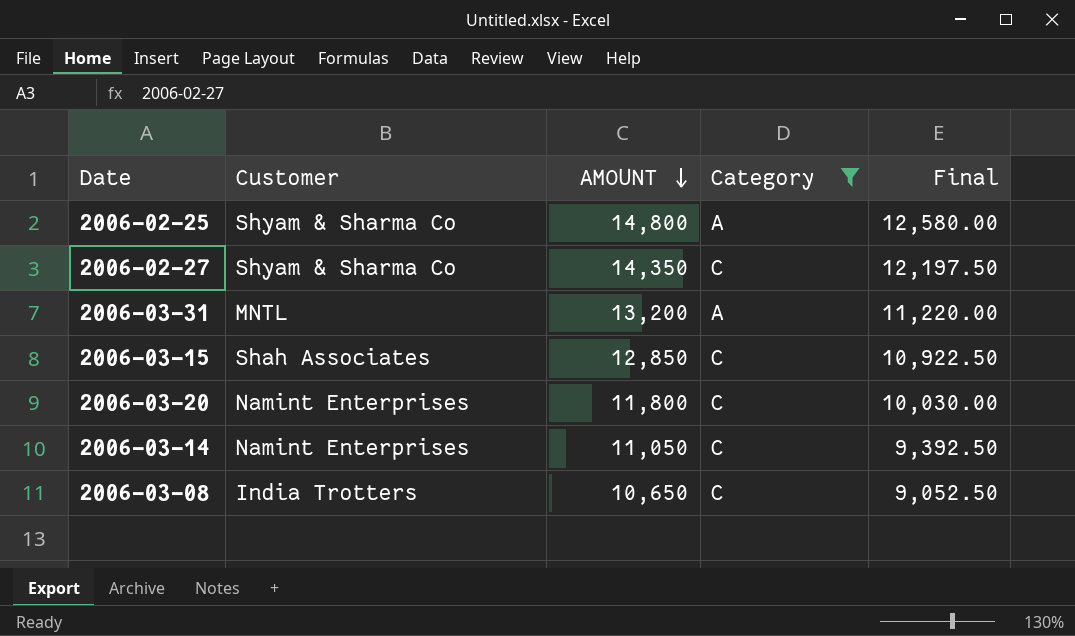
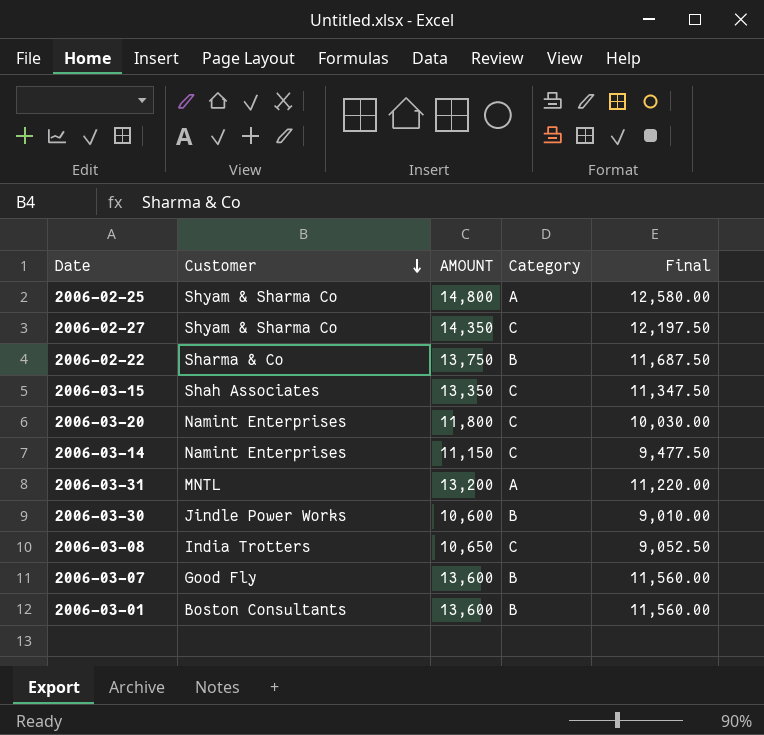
filter: Category != B -> none
row order: AMOUNT descending -> Customer descending
2006-03-15 | AMOUNT: 12,850 -> 13,350
2006-03-15 | Final: 10,922.50 -> 11,347.50
2006-03-14 | AMOUNT: 11,050 -> 11,150
2006-03-14 | Final: 9,392.50 -> 9,477.50

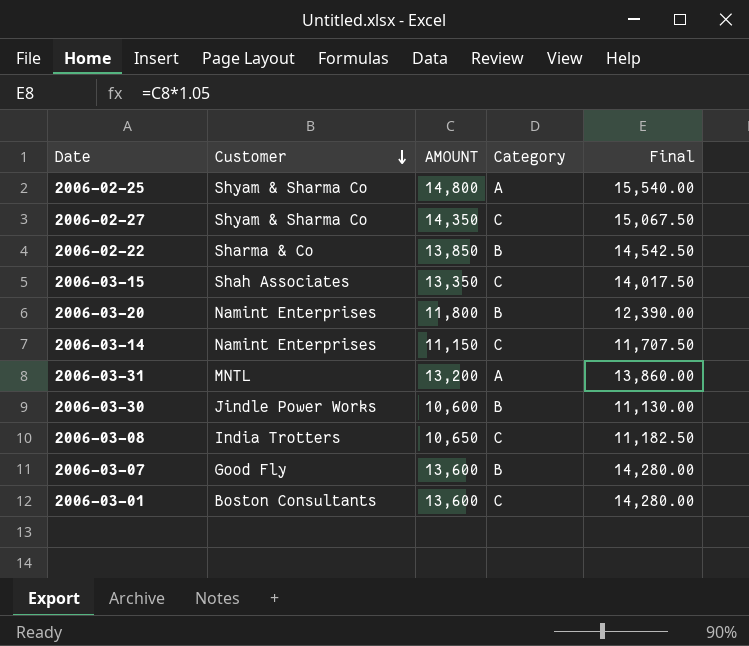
column Final | formula: [AMOUNT] * 0.85 -> [AMOUNT] * 1.05
2006-02-22 | AMOUNT: 13,750 -> 13,850
2006-03-20 | Category: C -> B
2006-03-01 | Category: B -> C

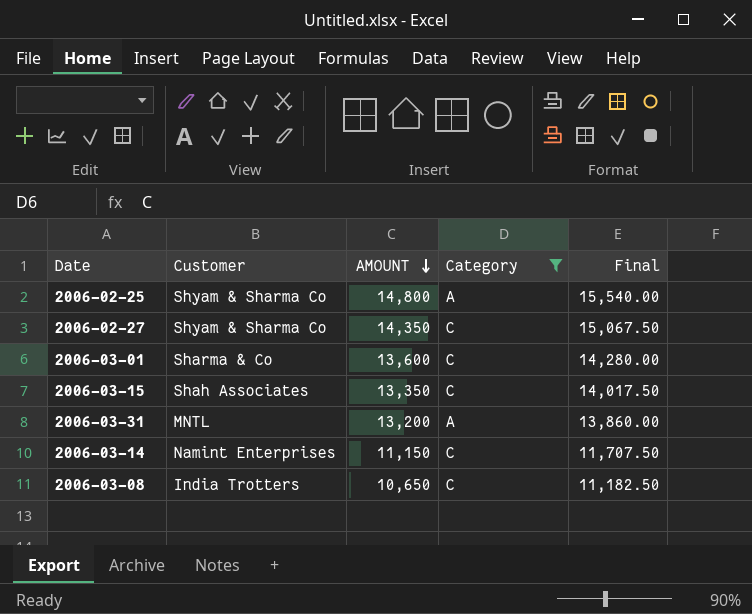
filter: none -> Category != B
row order: Customer descending -> AMOUNT descending
2006-03-01 | Customer: Boston Consultants -> Sharma & Co

